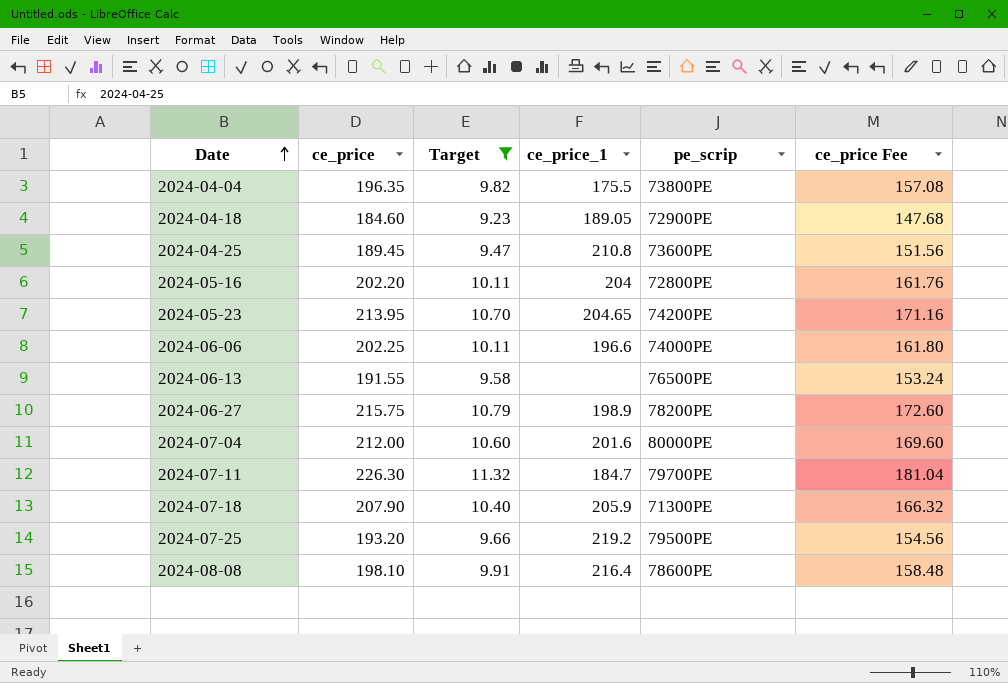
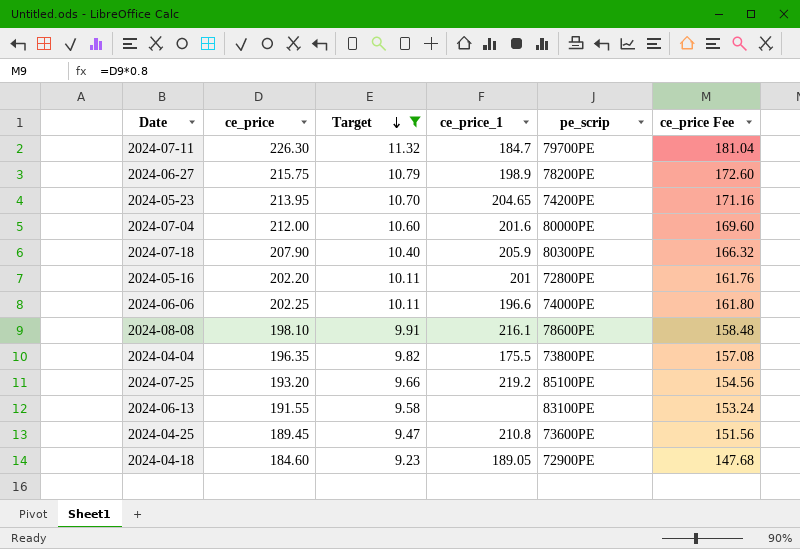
row order: Date ascending -> Target descending
2024-07-18 | pe_scrip: 71300PE -> 80300PE
2024-05-16 | ce_price_1: 204 -> 201
2024-08-08 | ce_price_1: 216.4 -> 216.1
2024-07-25 | pe_scrip: 79500PE -> 85100PE
2024-06-13 | pe_scrip: 76500PE -> 83100PE

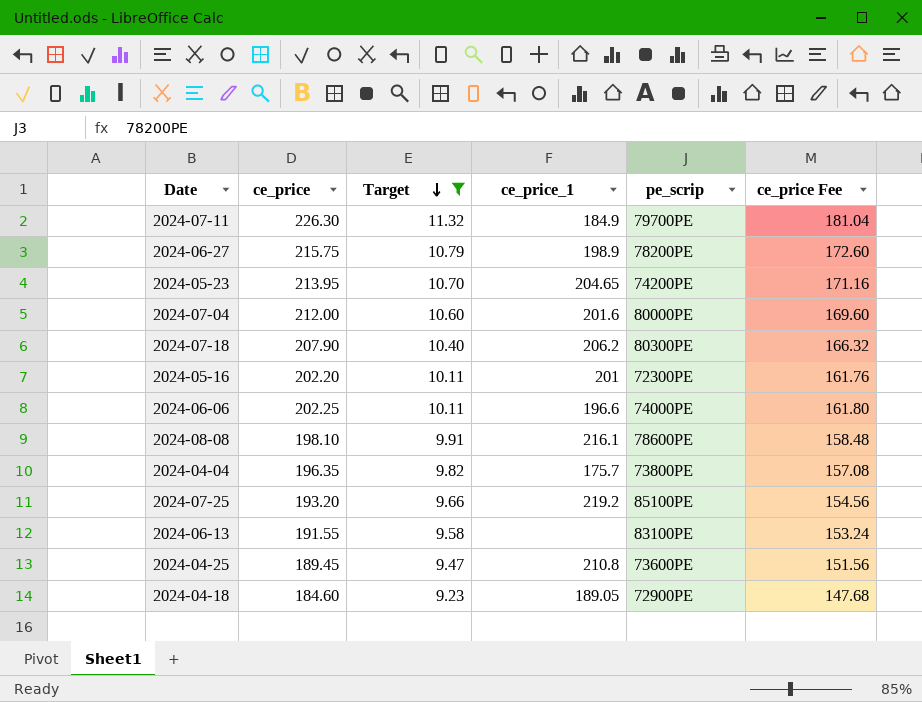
2024-07-11 | ce_price_1: 184.7 -> 184.9
2024-07-18 | ce_price_1: 205.9 -> 206.2
2024-05-16 | pe_scrip: 72800PE -> 72300PE
2024-04-04 | ce_price_1: 175.5 -> 175.7

